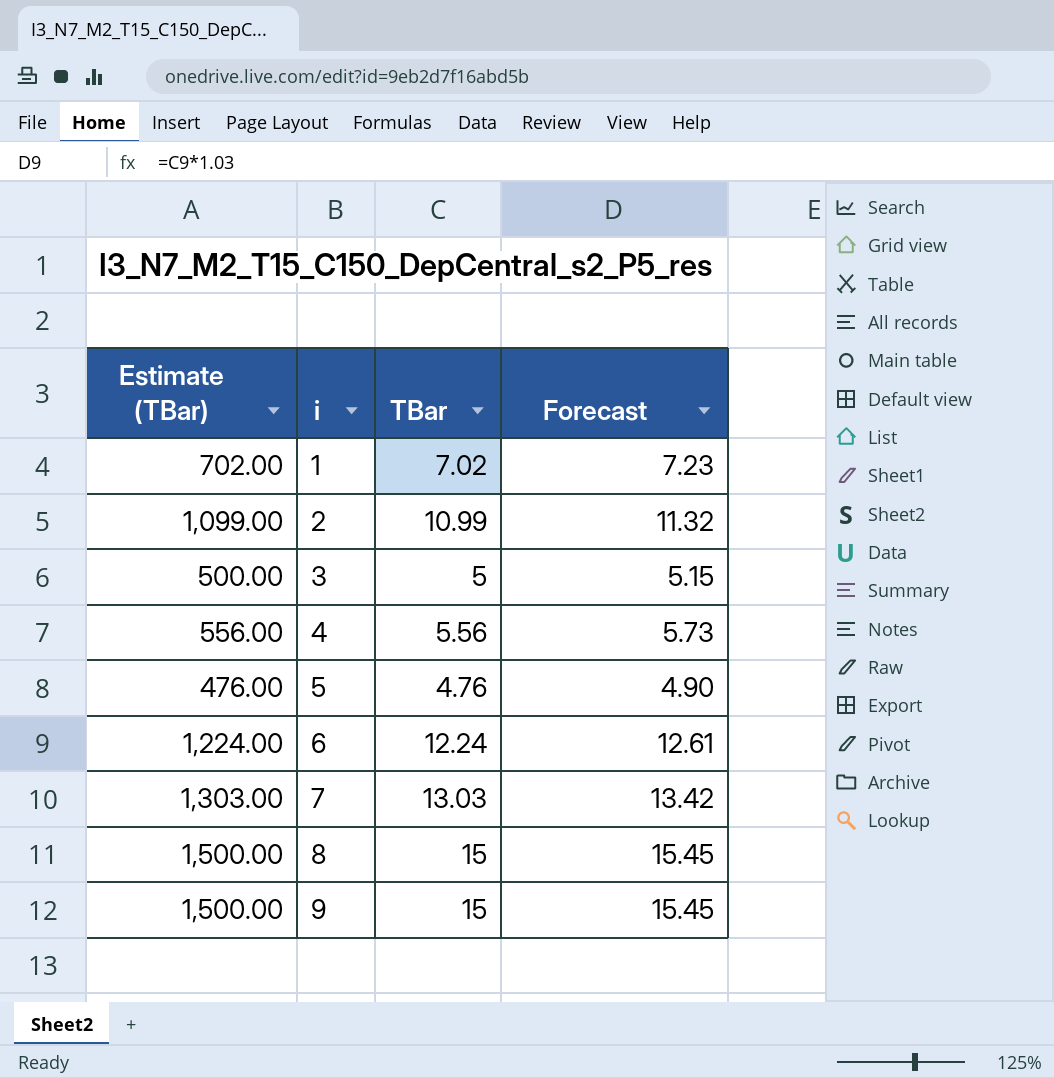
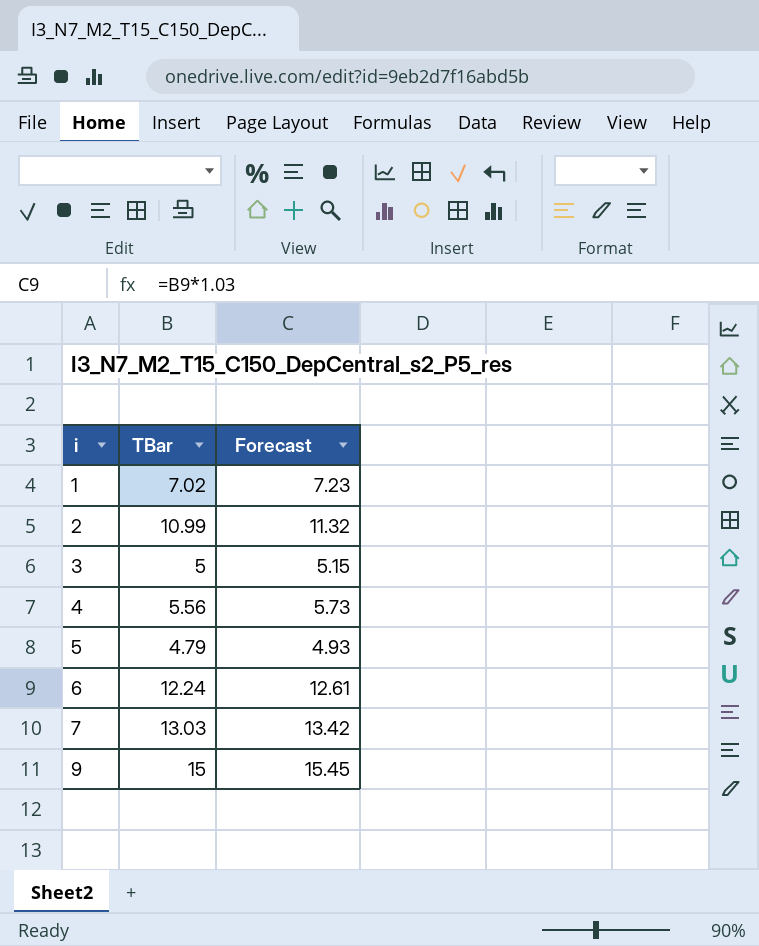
column Estimate (TBar) | formula: [TBar] * 100 -> none
row 8: 1,500.00 | 15 | 15.45 -> none
5 | TBar: 4.76 -> 4.79
5 | Forecast: 4.90 -> 4.93

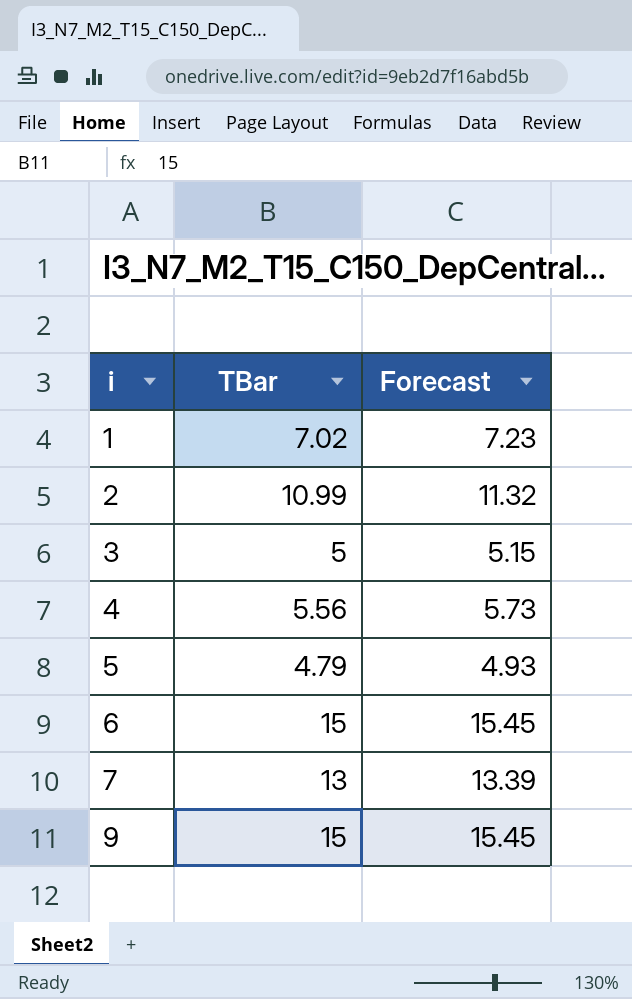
6 | TBar: 12.24 -> 15
6 | Forecast: 12.61 -> 15.45
7 | TBar: 13.03 -> 13
7 | Forecast: 13.42 -> 13.39

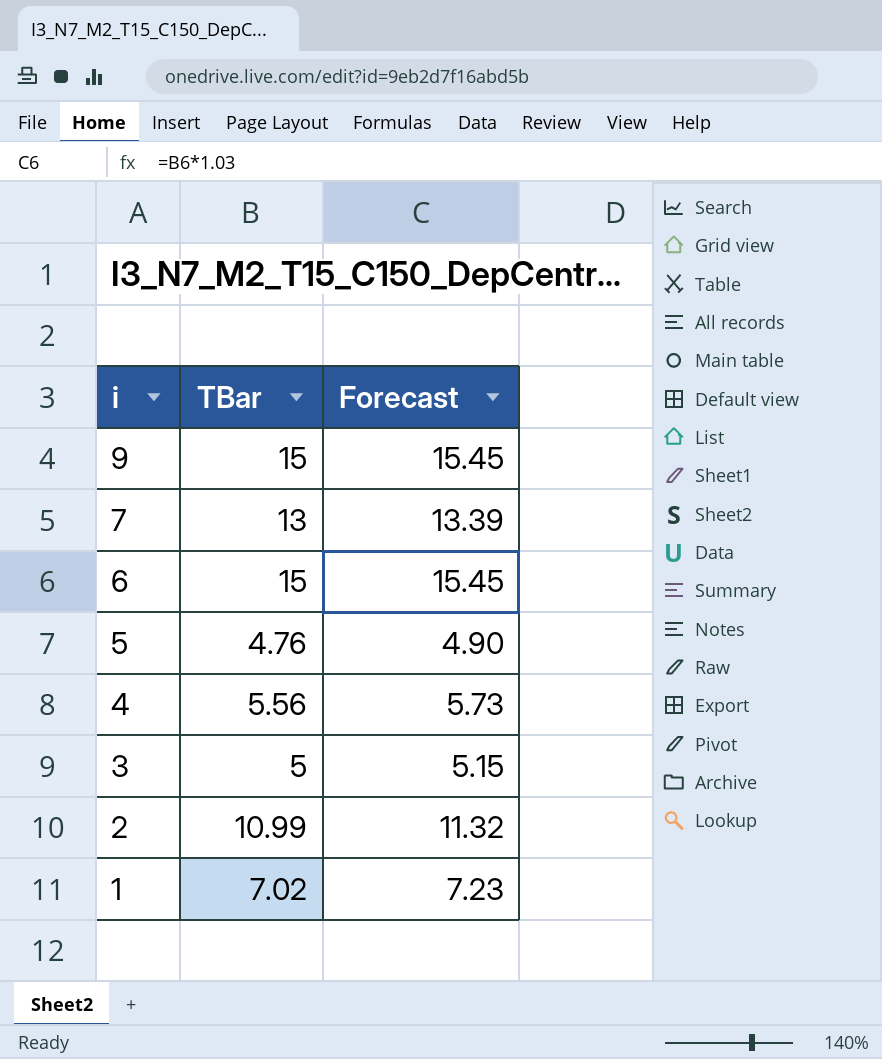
row order: i ascending -> i descending
5 | TBar: 4.79 -> 4.76
5 | Forecast: 4.93 -> 4.90

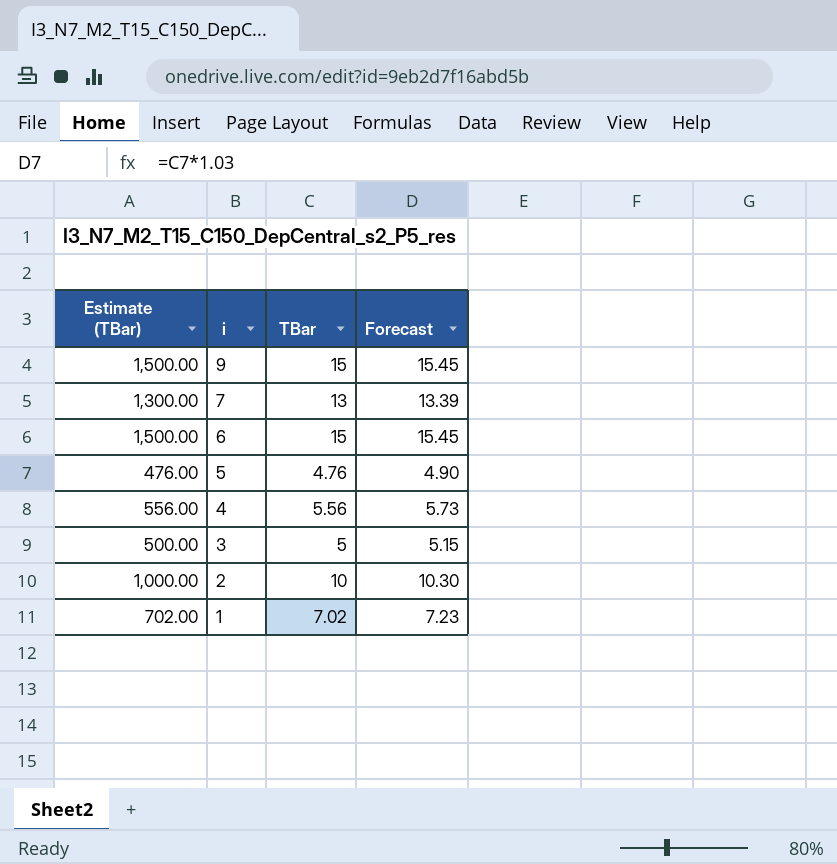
column Estimate (TBar) | formula: none -> [TBar] * 100
2 | TBar: 10.99 -> 10
2 | Forecast: 11.32 -> 10.30

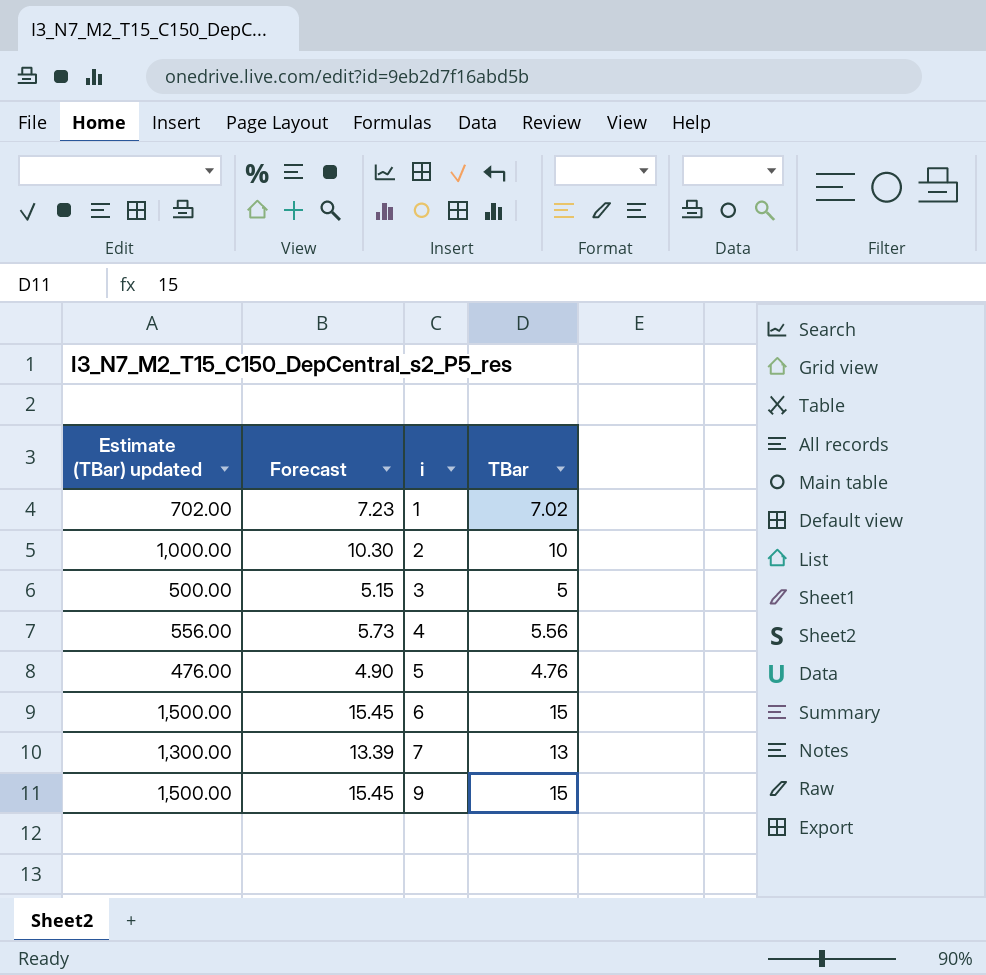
row order: i descending -> i ascending
column name: Estimate (TBar) -> Estimate (TBar) updated
column Forecast | position: 4 -> 2

